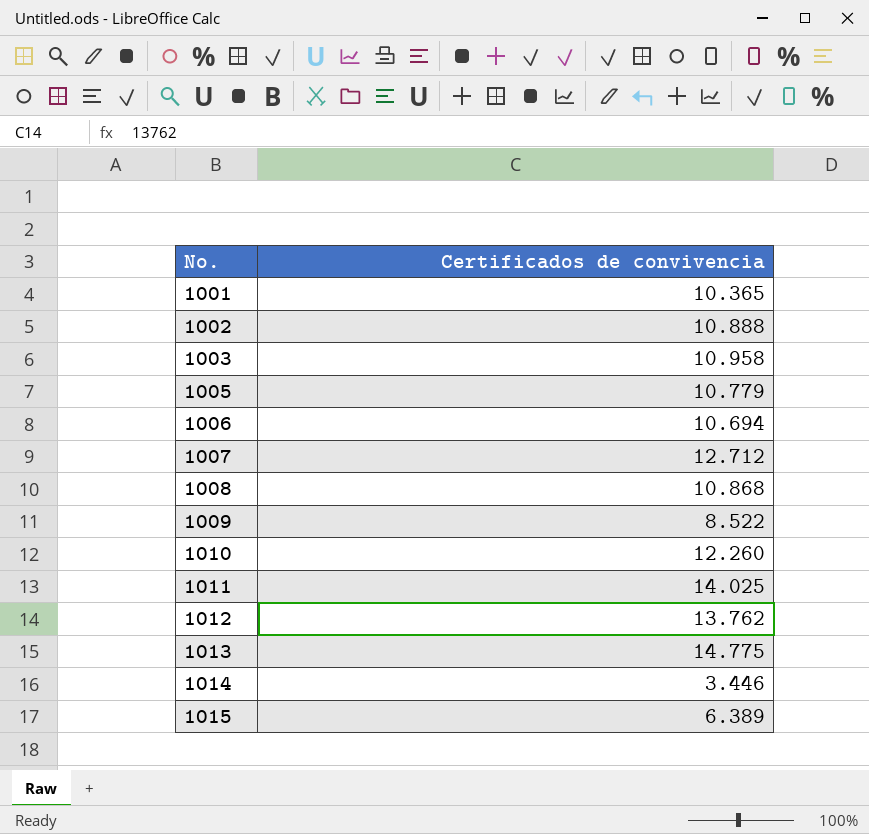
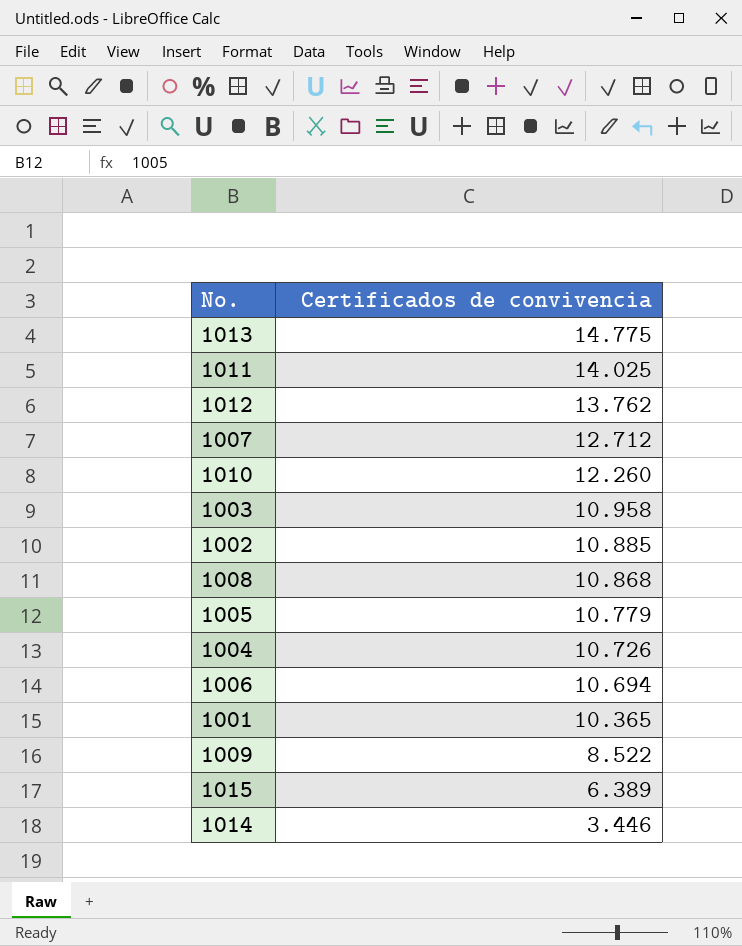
row order: No. ascending -> Certificados de convivencia descending
1002 | Certificados de convivencia: 10.888 -> 10.885
row 1004: none -> 10.726

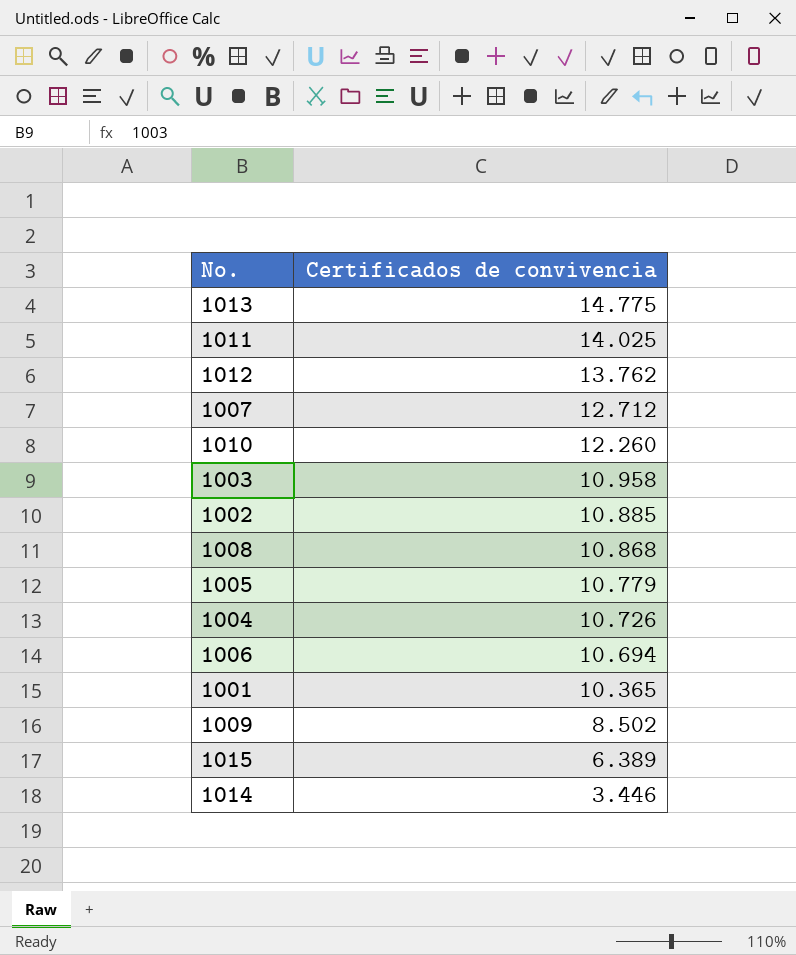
1009 | Certificados de convivencia: 8.522 -> 8.502

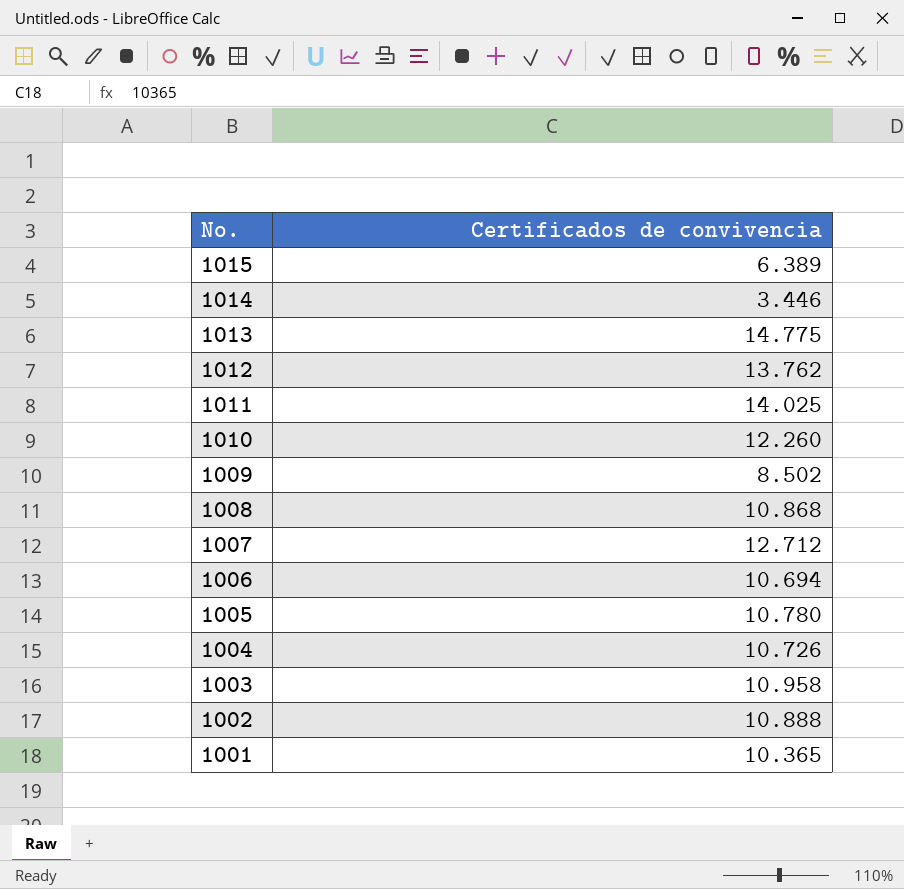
row order: Certificados de convivencia descending -> No. descending
1005 | Certificados de convivencia: 10.779 -> 10.780
1002 | Certificados de convivencia: 10.885 -> 10.888

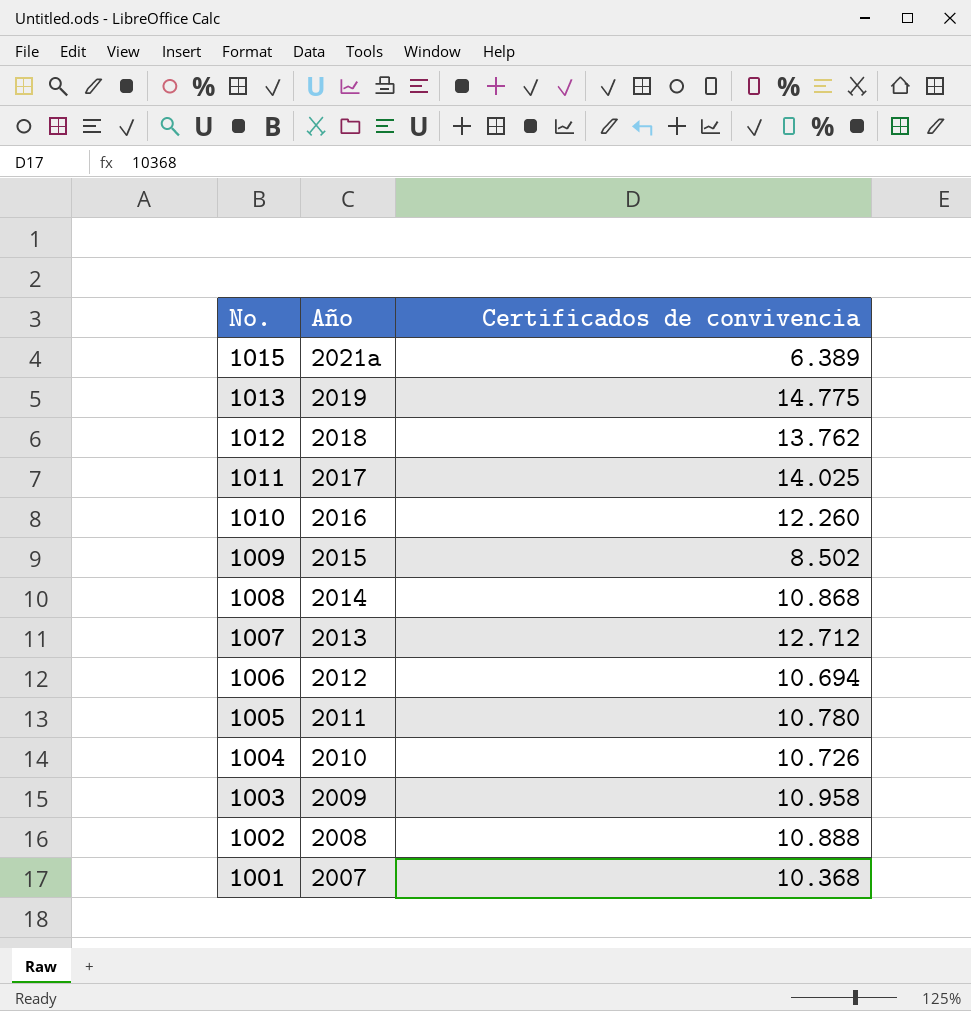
column Año | position: none -> 2
row 1014: 3.446 -> none
1001 | Certificados de convivencia: 10.365 -> 10.368

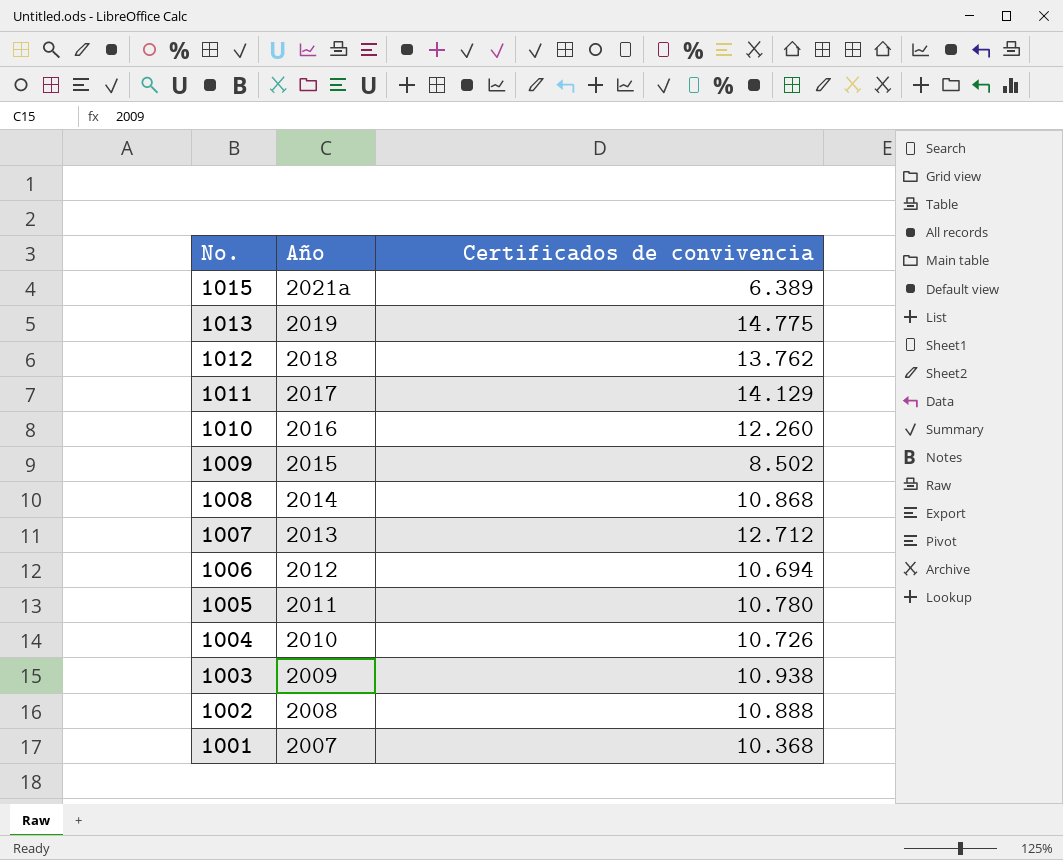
1011 | Certificados de convivencia: 14.025 -> 14.129
1003 | Certificados de convivencia: 10.958 -> 10.938

